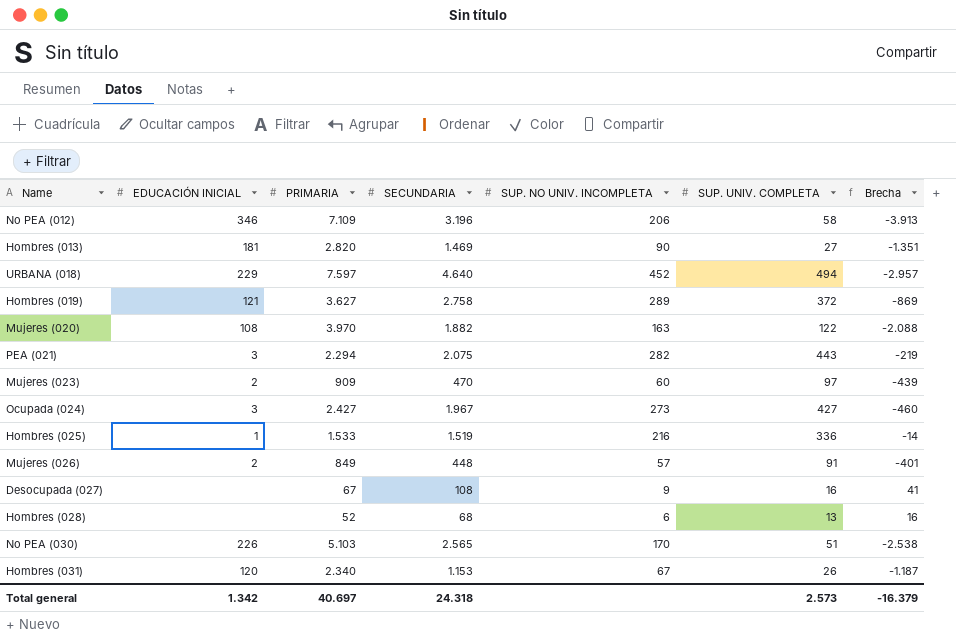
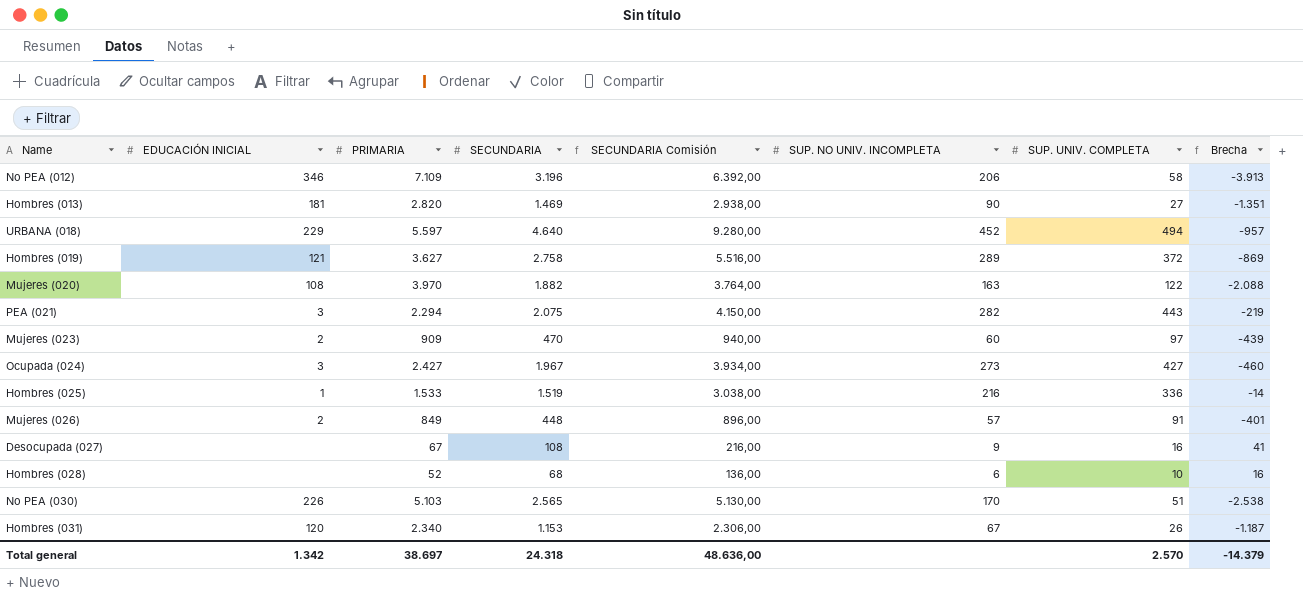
column SECUNDARIA Comisión | formula: none -> [SECUNDARIA] * 2
URBANA (018) | PRIMARIA: 7.597 -> 5.597
URBANA (018) | Brecha: -2.957 -> -957
Hombres (028) | SUP. UNIV. COMPLETA: 13 -> 10
Total general | PRIMARIA: 40.697 -> 38.697
Total general | SUP. UNIV. COMPLETA: 2.573 -> 2.570
Total general | Brecha: -16.379 -> -14.379

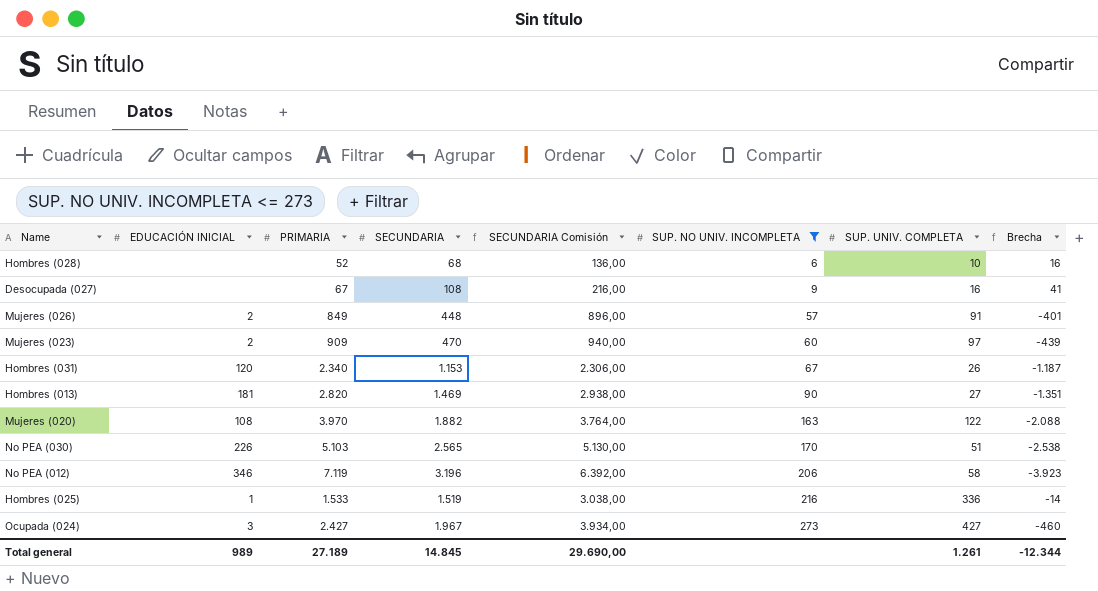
filter: none -> SUP. NO UNIV. INCOMPLETA <= 273
row order: none -> SUP. NO UNIV. INCOMPLETA ascending
No PEA (012) | PRIMARIA: 7.109 -> 7.119
No PEA (012) | Brecha: -3.913 -> -3.923
Total general | EDUCACIÓN INICIAL: 1.342 -> 989
Total general | PRIMARIA: 38.697 -> 27.189
Total general | SECUNDARIA: 24.318 -> 14.845
Total general | SECUNDARIA Comisión: 48.636,00 -> 29.690,00
Total general | SUP. UNIV. COMPLETA: 2.570 -> 1.261
Total general | Brecha: -14.379 -> -12.344

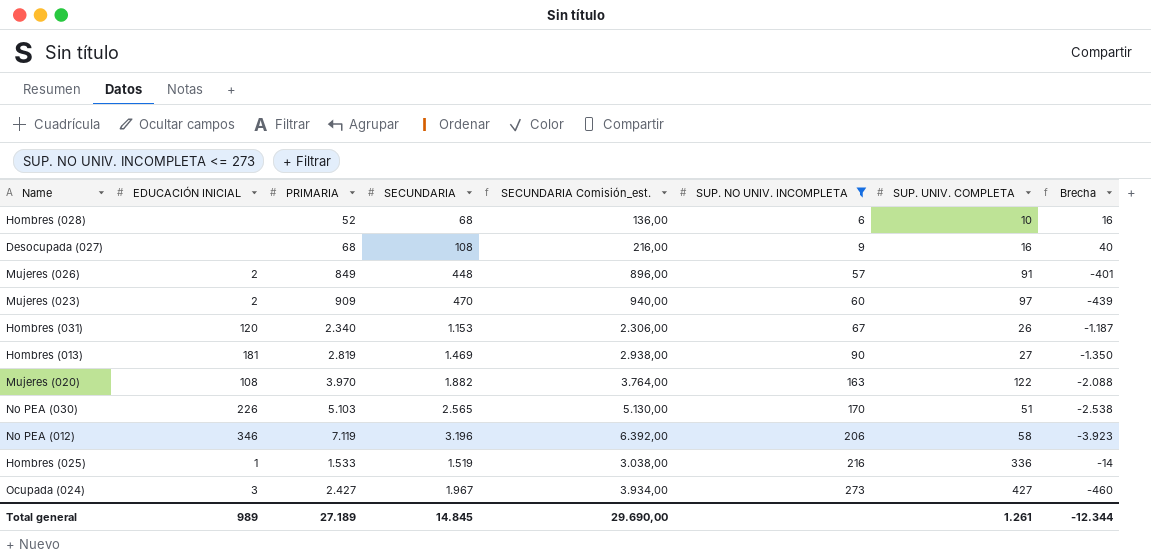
column name: SECUNDARIA Comisión -> SECUNDARIA Comisión_est.
Desocupada (027) | PRIMARIA: 67 -> 68
Desocupada (027) | Brecha: 41 -> 40
Hombres (013) | PRIMARIA: 2.820 -> 2.819
Hombres (013) | Brecha: -1.351 -> -1.350

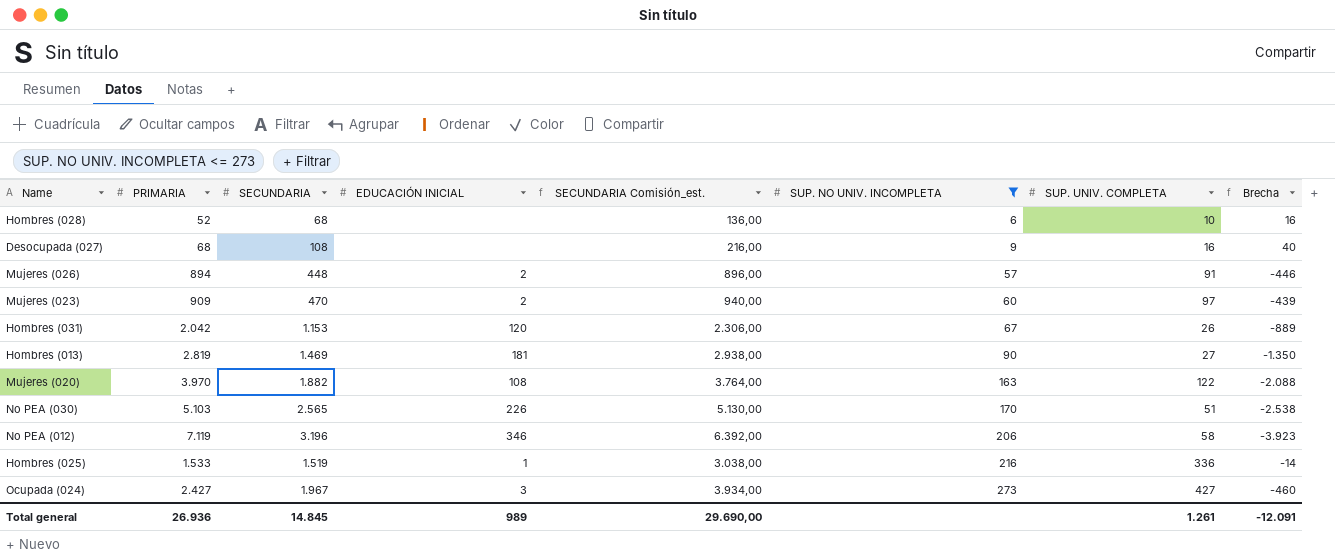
column EDUCACIÓN INICIAL | position: 2 -> 4
Mujeres (026) | PRIMARIA: 849 -> 894
Mujeres (026) | Brecha: -401 -> -446
Hombres (031) | PRIMARIA: 2.340 -> 2.042
Hombres (031) | Brecha: -1.187 -> -889
Total general | PRIMARIA: 27.189 -> 26.936
Total general | Brecha: -12.344 -> -12.091

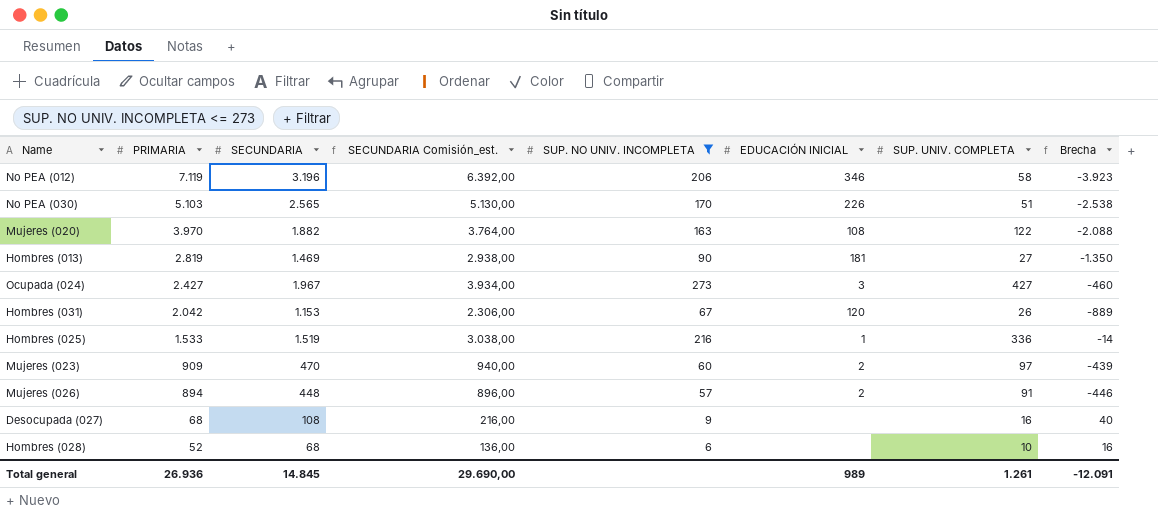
row order: SUP. NO UNIV. INCOMPLETA ascending -> PRIMARIA descending
column EDUCACIÓN INICIAL | position: 4 -> 6

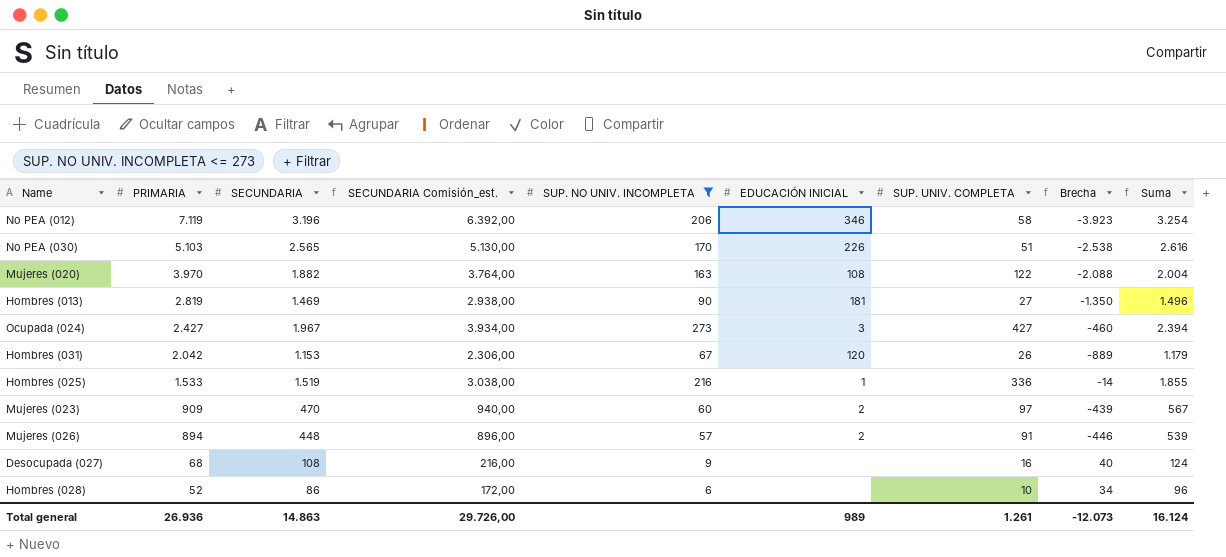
column Suma | formula: none -> [SECUNDARIA] + [SUP. UNIV. COMPLETA]
Hombres (028) | SECUNDARIA: 68 -> 86
Hombres (028) | SECUNDARIA Comisión_est.: 136,00 -> 172,00
Hombres (028) | Brecha: 16 -> 34
Total general | SECUNDARIA: 14.845 -> 14.863
Total general | SECUNDARIA Comisión_est.: 29.690,00 -> 29.726,00
Total general | Brecha: -12.091 -> -12.073

